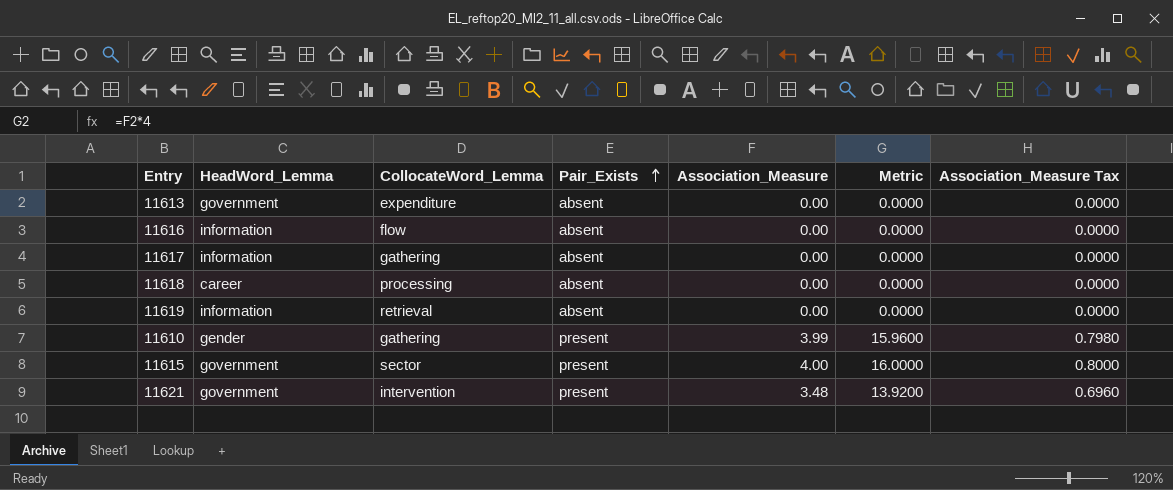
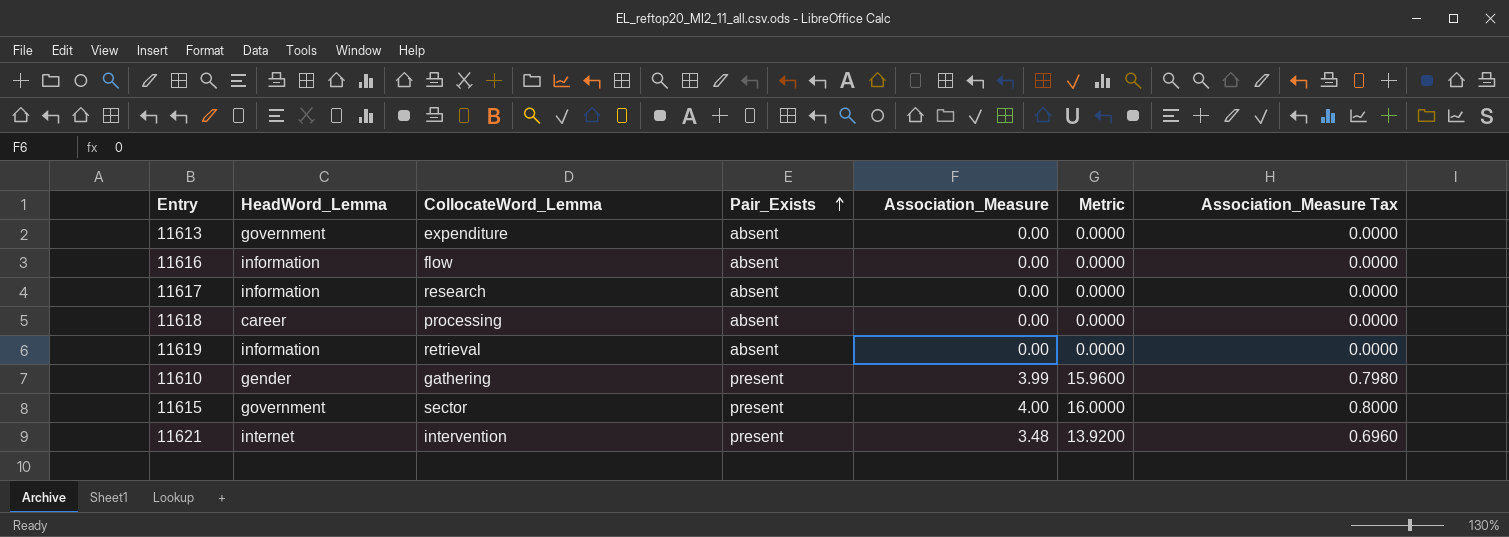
11617 | CollocateWord_Lemma: gathering -> research
11621 | HeadWord_Lemma: government -> internet

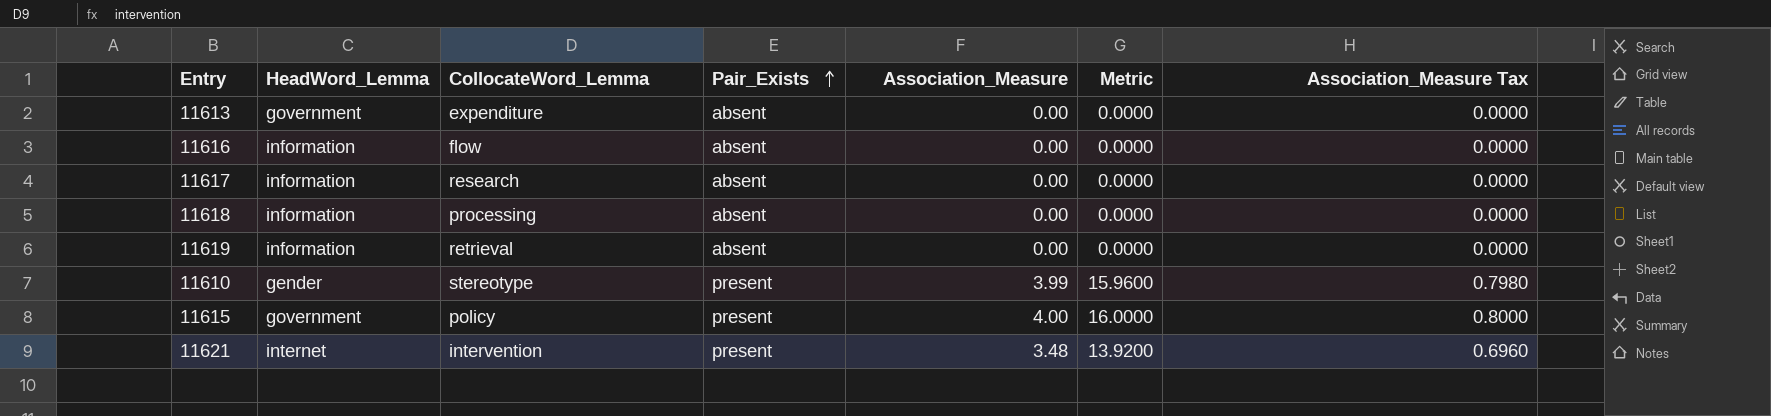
11618 | HeadWord_Lemma: career -> information
11610 | CollocateWord_Lemma: gathering -> stereotype
11615 | CollocateWord_Lemma: sector -> policy

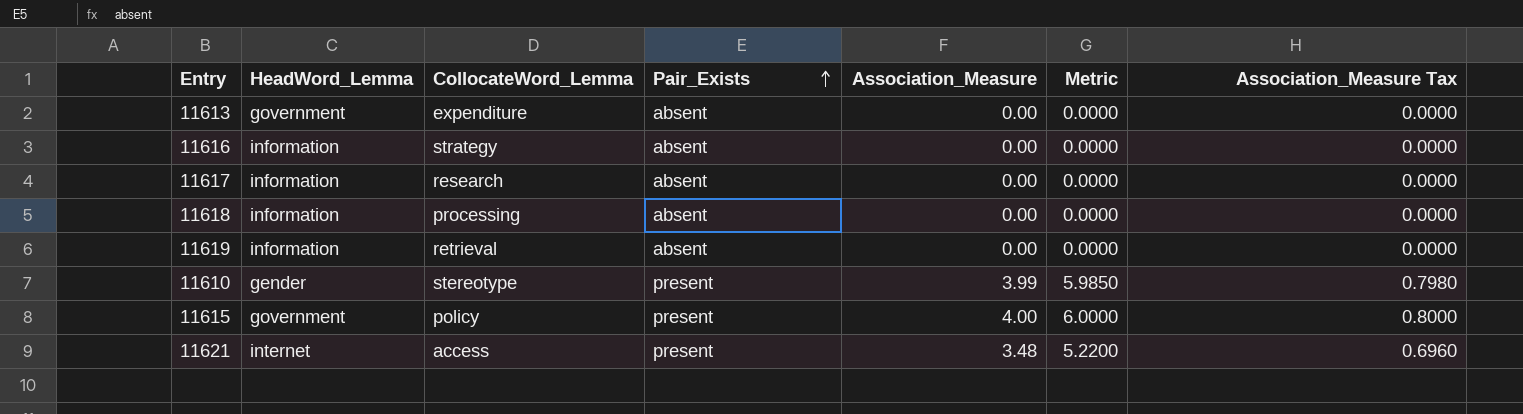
column Metric | formula: [Association_Measure] * 4 -> [Association_Measure] * 1.5
11616 | CollocateWord_Lemma: flow -> strategy
11621 | CollocateWord_Lemma: intervention -> access

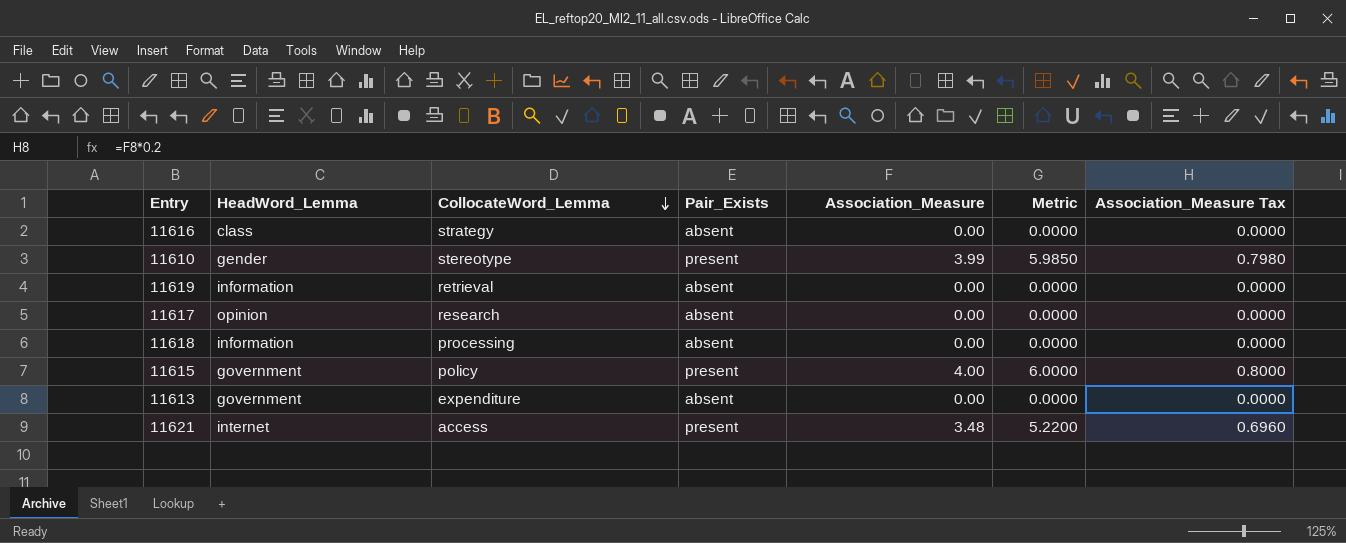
row order: Pair_Exists ascending -> CollocateWord_Lemma descending
11616 | HeadWord_Lemma: information -> class
11617 | HeadWord_Lemma: information -> opinion

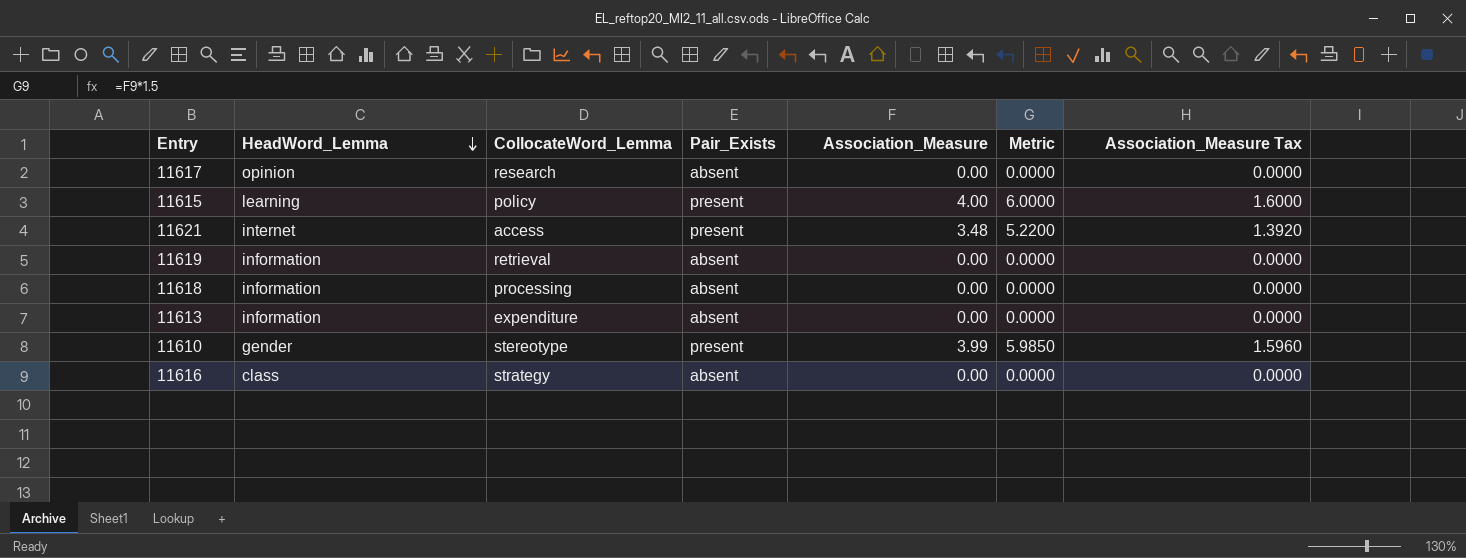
row order: CollocateWord_Lemma descending -> HeadWord_Lemma descending
column Association_Measure Tax | formula: [Association_Measure] * 0.2 -> [Association_Measure] * 0.4
11615 | HeadWord_Lemma: government -> learning
11613 | HeadWord_Lemma: government -> information

